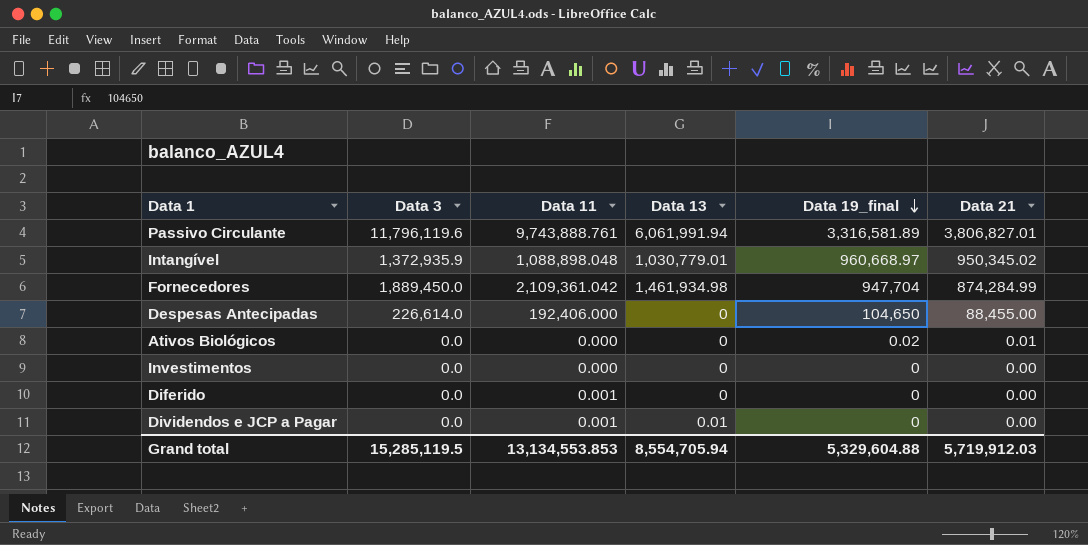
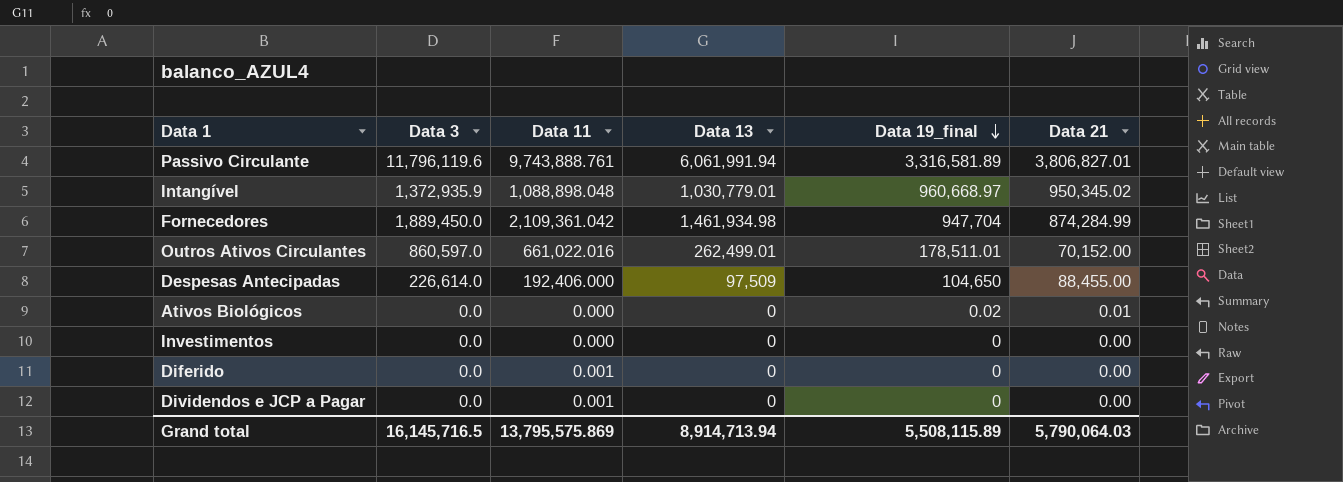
row Outros Ativos Circulantes: none -> 860,597.0 | 661,022.016 | 262,499.01 | 178,511.01 | 70,152.00
Despesas Antecipadas | Data 13: 0 -> 97,509
Dividendos e JCP a Pagar | Data 13: 0.01 -> 0
Grand total | Data 3: 15,285,119.5 -> 16,145,716.5
Grand total | Data 11: 13,134,553.853 -> 13,795,575.869
Grand total | Data 13: 8,554,705.94 -> 8,914,713.94
Grand total | Data 19_final: 5,329,604.88 -> 5,508,115.89
Grand total | Data 21: 5,719,912.03 -> 5,790,064.03

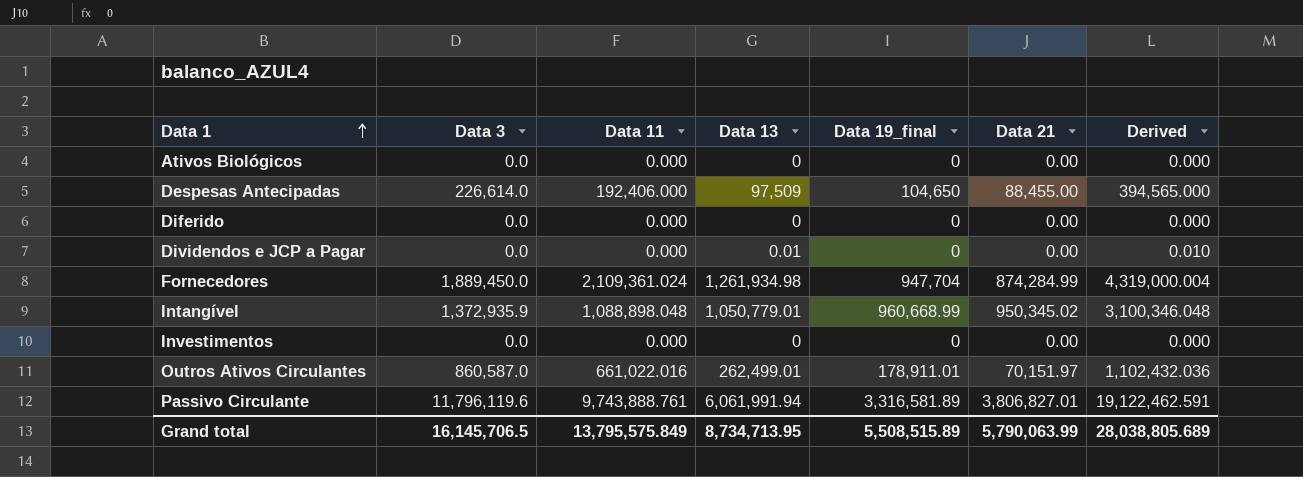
row order: Data 19_final descending -> Data 1 ascending
column Derived | formula: none -> [Data 11] + [Data 13] + [Data 19_final]
Ativos Biológicos | Data 19_final: 0.02 -> 0
Ativos Biológicos | Data 21: 0.01 -> 0.00
Diferido | Data 11: 0.001 -> 0.000
Dividendos e JCP a Pagar | Data 11: 0.001 -> 0.000
Dividendos e JCP a Pagar | Data 13: 0 -> 0.01
Fornecedores | Data 11: 2,109,361.042 -> 2,109,361.024
Fornecedores | Data 13: 1,461,934.98 -> 1,261,934.98
Intangível | Data 13: 1,030,779.01 -> 1,050,779.01
Intangível | Data 19_final: 960,668.97 -> 960,668.99
Outros Ativos Circulantes | Data 3: 860,597.0 -> 860,587.0
Outros Ativos Circulantes | Data 19_final: 178,511.01 -> 178,911.01
Outros Ativos Circulantes | Data 21: 70,152.00 -> 70,151.97
Grand total | Data 3: 16,145,716.5 -> 16,145,706.5
Grand total | Data 11: 13,795,575.869 -> 13,795,575.849
Grand total | Data 13: 8,914,713.94 -> 8,734,713.95
Grand total | Data 19_final: 5,508,115.89 -> 5,508,515.89
Grand total | Data 21: 5,790,064.03 -> 5,790,063.99

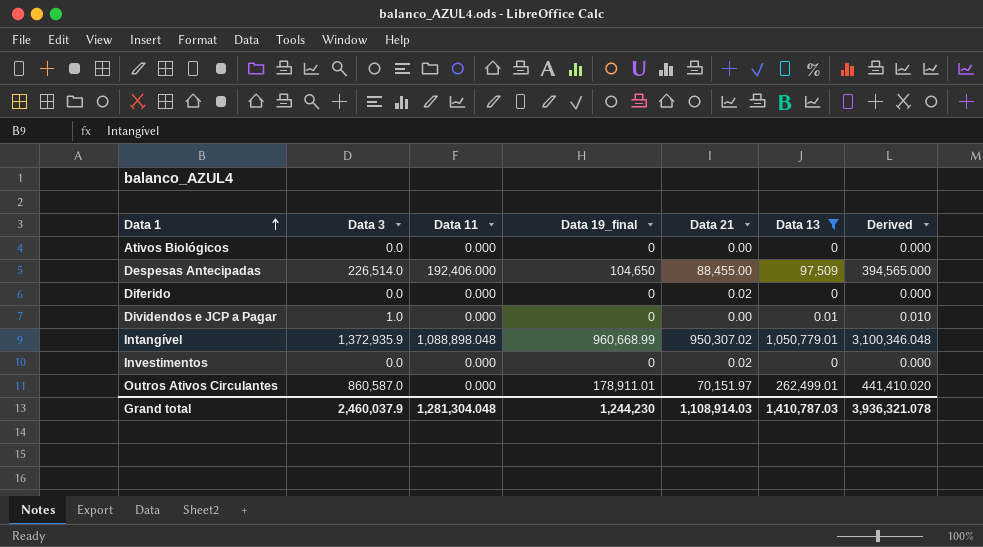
filter: none -> Data 13 <= 1,050,779.01
column Data 13 | position: 4 -> 6
Despesas Antecipadas | Data 3: 226,614.0 -> 226,514.0
Diferido | Data 21: 0.00 -> 0.02
Dividendos e JCP a Pagar | Data 3: 0.0 -> 1.0
Intangível | Data 21: 950,345.02 -> 950,307.02
Investimentos | Data 21: 0.00 -> 0.02
Outros Ativos Circulantes | Data 11: 661,022.016 -> 0.000
Outros Ativos Circulantes | Derived: 1,102,432.036 -> 441,410.020
Grand total | Data 3: 16,145,706.5 -> 2,460,037.9
Grand total | Data 11: 13,795,575.849 -> 1,281,304.048
Grand total | Data 19_final: 5,508,515.89 -> 1,244,230
Grand total | Data 21: 5,790,063.99 -> 1,108,914.03
Grand total | Data 13: 8,734,713.95 -> 1,410,787.03
Grand total | Derived: 28,038,805.689 -> 3,936,321.078

